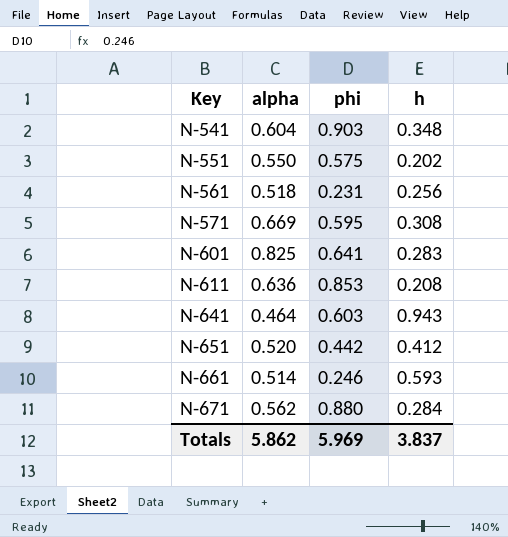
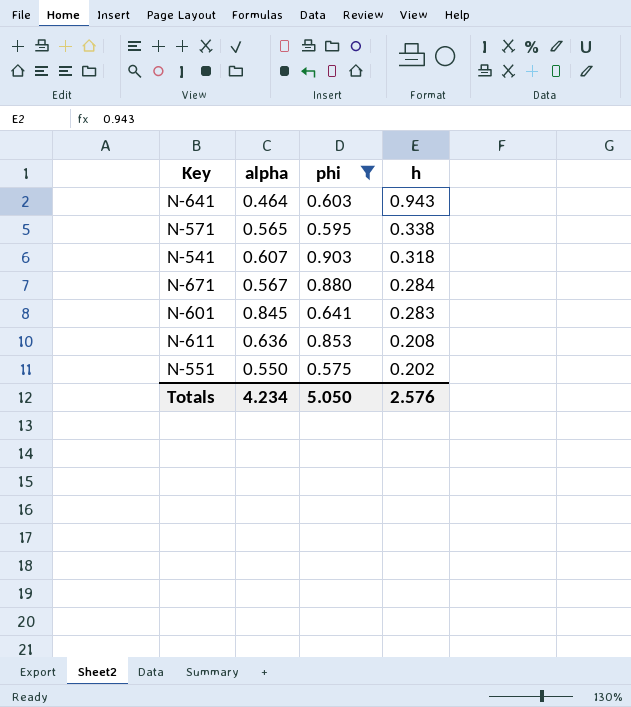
filter: none -> phi >= 0.575
row order: Key ascending -> h descending
N-571 | alpha: 0.669 -> 0.565
N-571 | h: 0.308 -> 0.338
N-541 | alpha: 0.604 -> 0.607
N-541 | h: 0.348 -> 0.318
N-671 | alpha: 0.562 -> 0.567
N-601 | alpha: 0.825 -> 0.845
Totals | alpha: 5.862 -> 4.234
Totals | phi: 5.969 -> 5.050
Totals | h: 3.837 -> 2.576

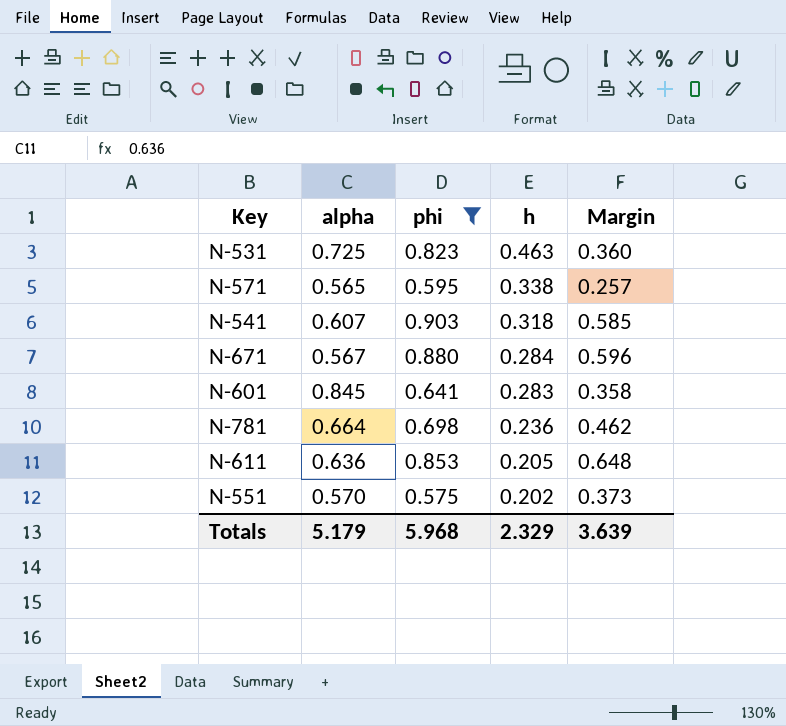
column Margin | formula: none -> [phi] - [h]
row N-641: 0.464 | 0.603 | 0.943 -> none
row N-531: none -> 0.725 | 0.823 | 0.463 | 0.360
row N-781: none -> 0.664 | 0.698 | 0.236 | 0.462
N-611 | h: 0.208 -> 0.205
N-551 | alpha: 0.550 -> 0.570
Totals | alpha: 4.234 -> 5.179
Totals | phi: 5.050 -> 5.968
Totals | h: 2.576 -> 2.329

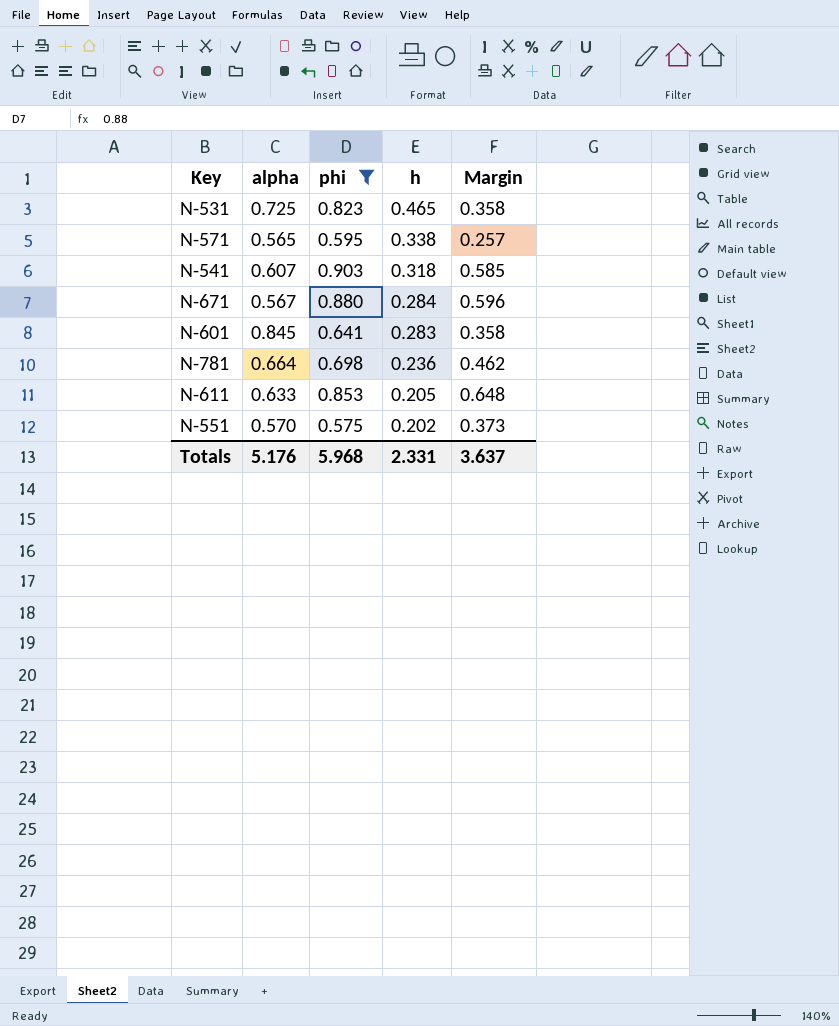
N-531 | h: 0.463 -> 0.465
N-531 | Margin: 0.360 -> 0.358
N-611 | alpha: 0.636 -> 0.633
Totals | alpha: 5.179 -> 5.176
Totals | h: 2.329 -> 2.331
Totals | Margin: 3.639 -> 3.637

